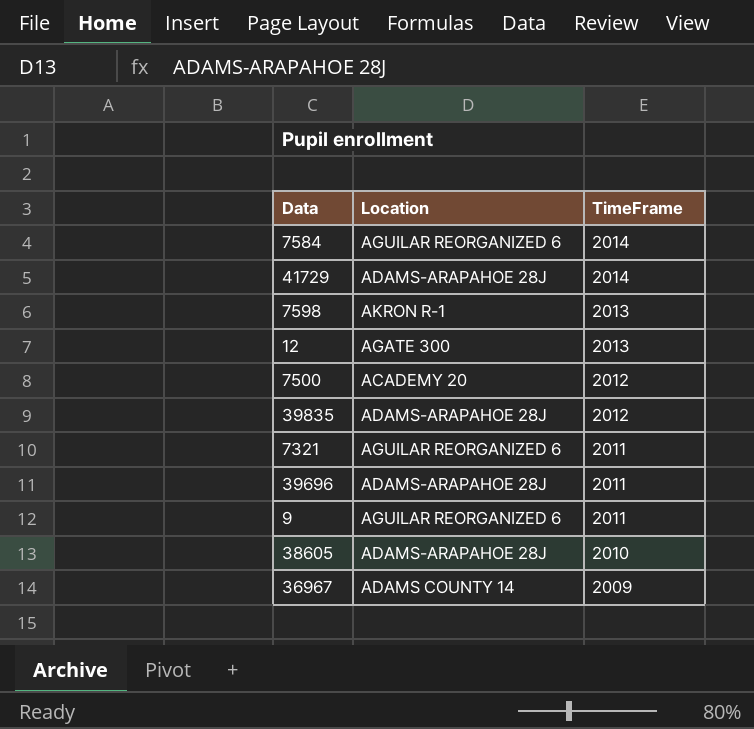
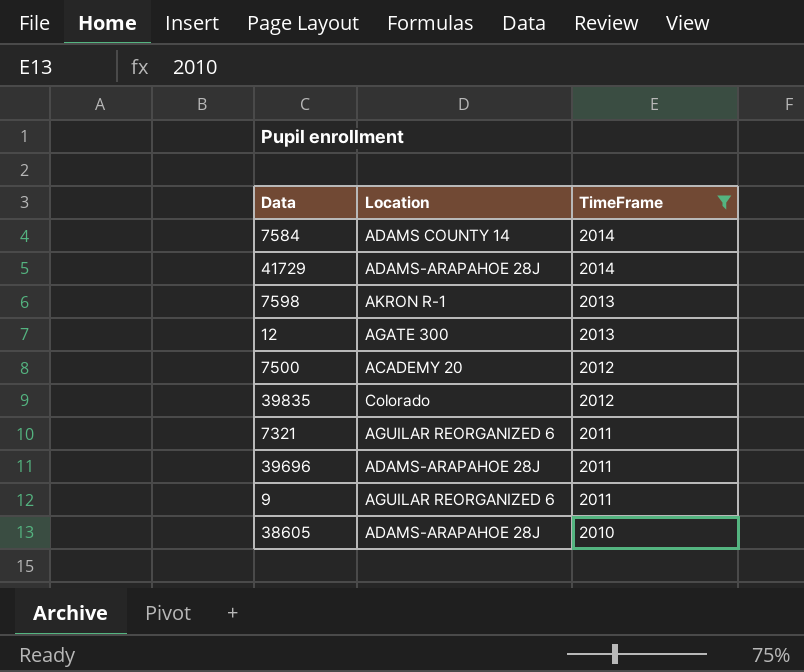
filter: none -> TimeFrame != 2009
7584 | Location: AGUILAR REORGANIZED 6 -> ADAMS COUNTY 14
39835 | Location: ADAMS-ARAPAHOE 28J -> Colorado

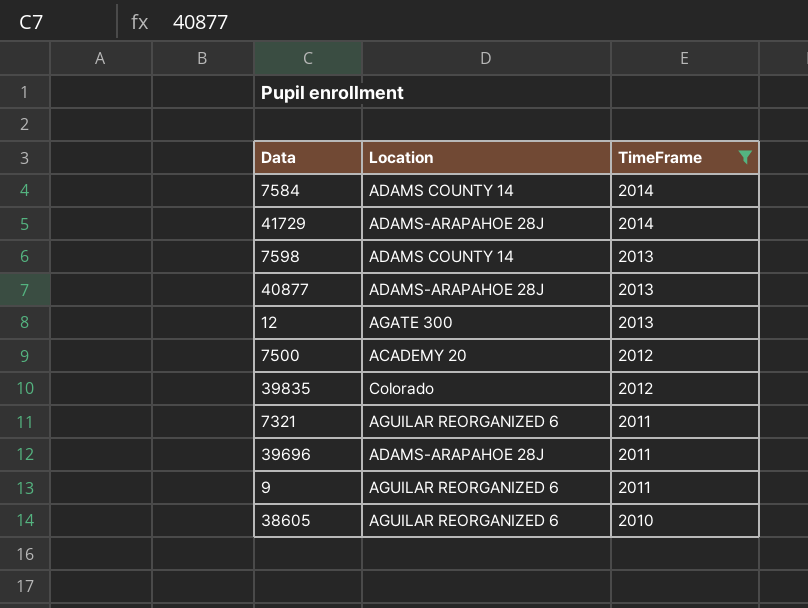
7598 | Location: AKRON R-1 -> ADAMS COUNTY 14
row 40877: none -> ADAMS-ARAPAHOE 28J | 2013
38605 | Location: ADAMS-ARAPAHOE 28J -> AGUILAR REORGANIZED 6

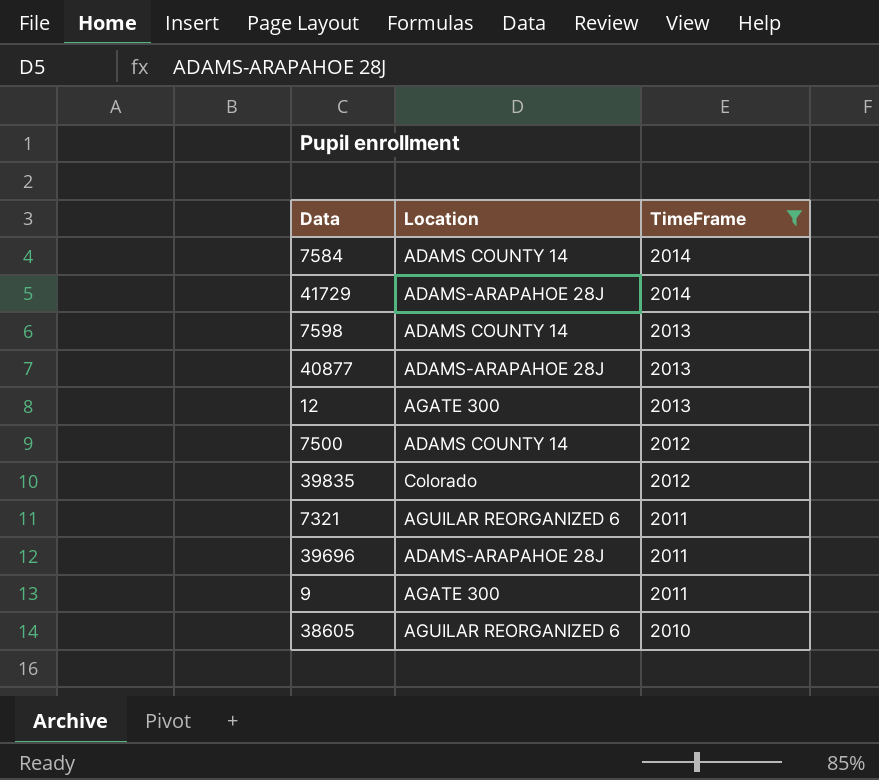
7500 | Location: ACADEMY 20 -> ADAMS COUNTY 14
9 | Location: AGUILAR REORGANIZED 6 -> AGATE 300

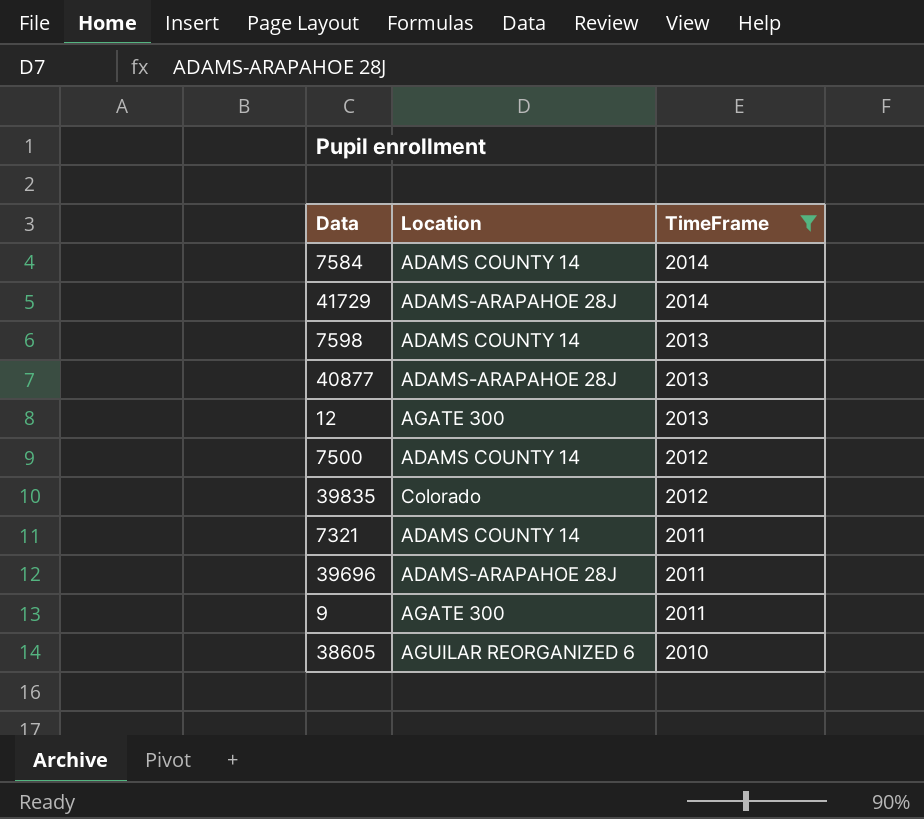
7321 | Location: AGUILAR REORGANIZED 6 -> ADAMS COUNTY 14

